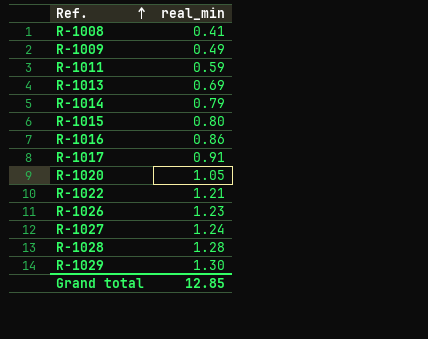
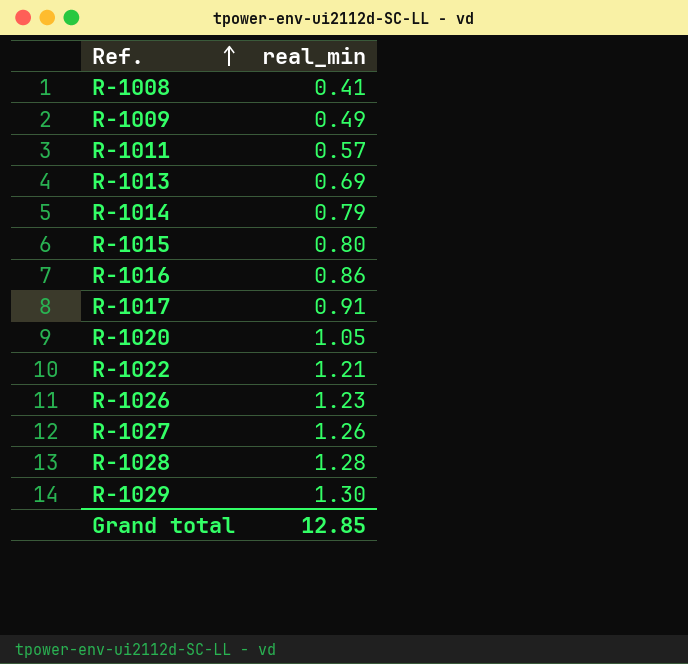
R-1011 | real_min: 0.59 -> 0.57
R-1027 | real_min: 1.24 -> 1.26

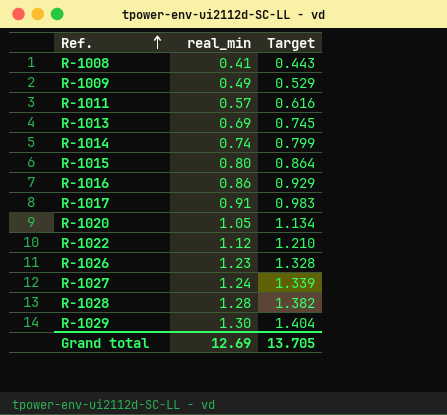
column Target | formula: none -> [real_min] * 1.08
R-1014 | real_min: 0.79 -> 0.74
R-1022 | real_min: 1.21 -> 1.12
R-1027 | real_min: 1.26 -> 1.24
Grand total | real_min: 12.85 -> 12.69

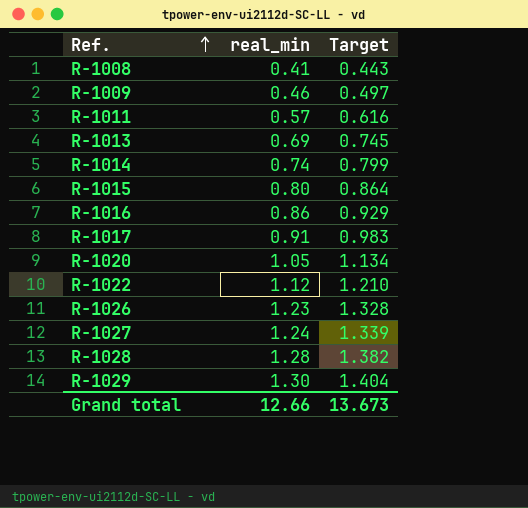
R-1009 | real_min: 0.49 -> 0.46
R-1009 | Target: 0.529 -> 0.497
Grand total | real_min: 12.69 -> 12.66
Grand total | Target: 13.705 -> 13.673

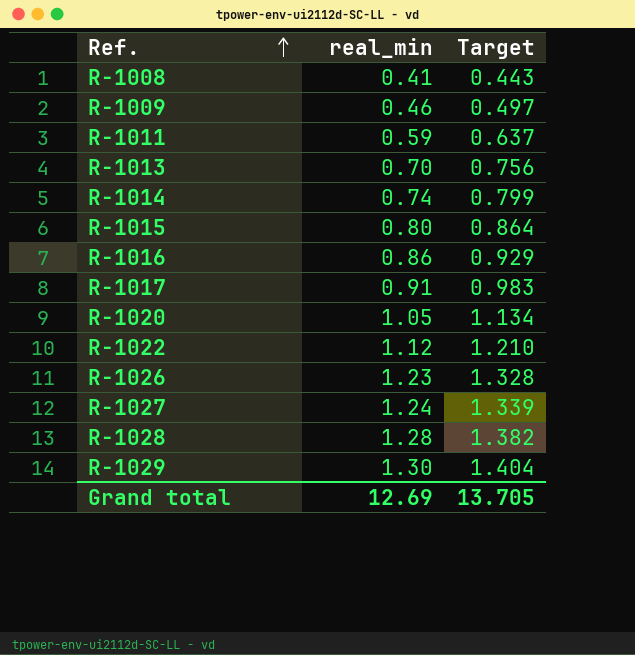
R-1011 | real_min: 0.57 -> 0.59
R-1011 | Target: 0.616 -> 0.637
R-1013 | real_min: 0.69 -> 0.70
R-1013 | Target: 0.745 -> 0.756
Grand total | real_min: 12.66 -> 12.69
Grand total | Target: 13.673 -> 13.705

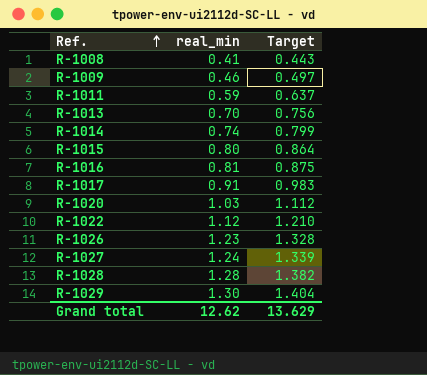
R-1016 | real_min: 0.86 -> 0.81
R-1016 | Target: 0.929 -> 0.875
R-1020 | real_min: 1.05 -> 1.03
R-1020 | Target: 1.134 -> 1.112
Grand total | real_min: 12.69 -> 12.62
Grand total | Target: 13.705 -> 13.629

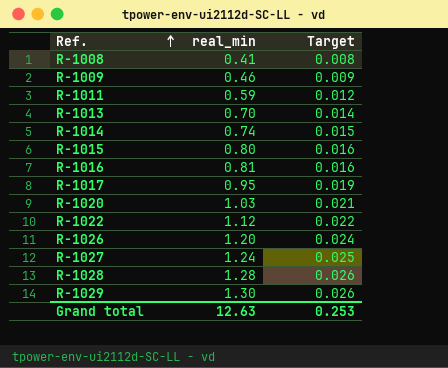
column Target | formula: [real_min] * 1.08 -> [real_min] * 0.02
R-1017 | real_min: 0.91 -> 0.95
R-1026 | real_min: 1.23 -> 1.20
Grand total | real_min: 12.62 -> 12.63
Grand total | Target: 13.629 -> 0.253

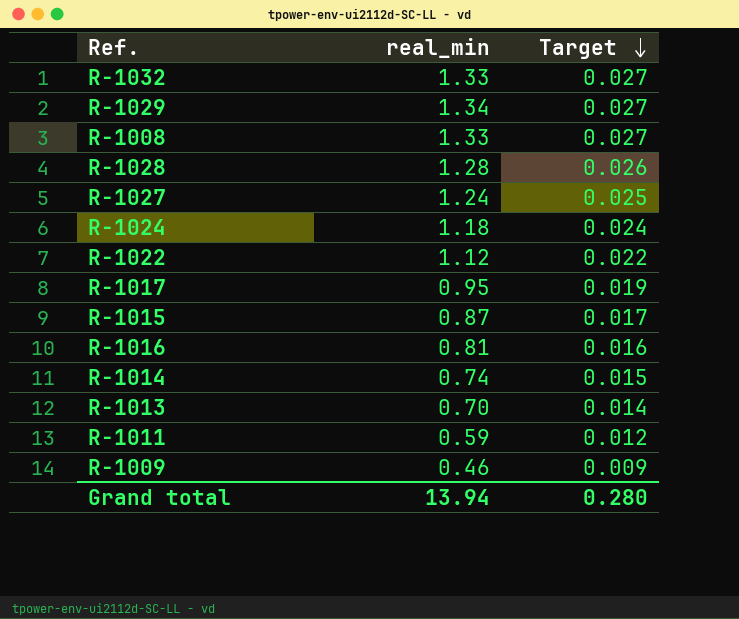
row order: Ref. ascending -> Target descending
row R-1020: 1.03 | 0.021 -> none
row R-1026: 1.20 | 0.024 -> none
row R-1032: none -> 1.33 | 0.027
R-1029 | real_min: 1.30 -> 1.34
R-1029 | Target: 0.026 -> 0.027
R-1008 | real_min: 0.41 -> 1.33
R-1008 | Target: 0.008 -> 0.027
row R-1024: none -> 1.18 | 0.024
R-1015 | real_min: 0.80 -> 0.87
R-1015 | Target: 0.016 -> 0.017
Grand total | real_min: 12.63 -> 13.94
Grand total | Target: 0.253 -> 0.280

